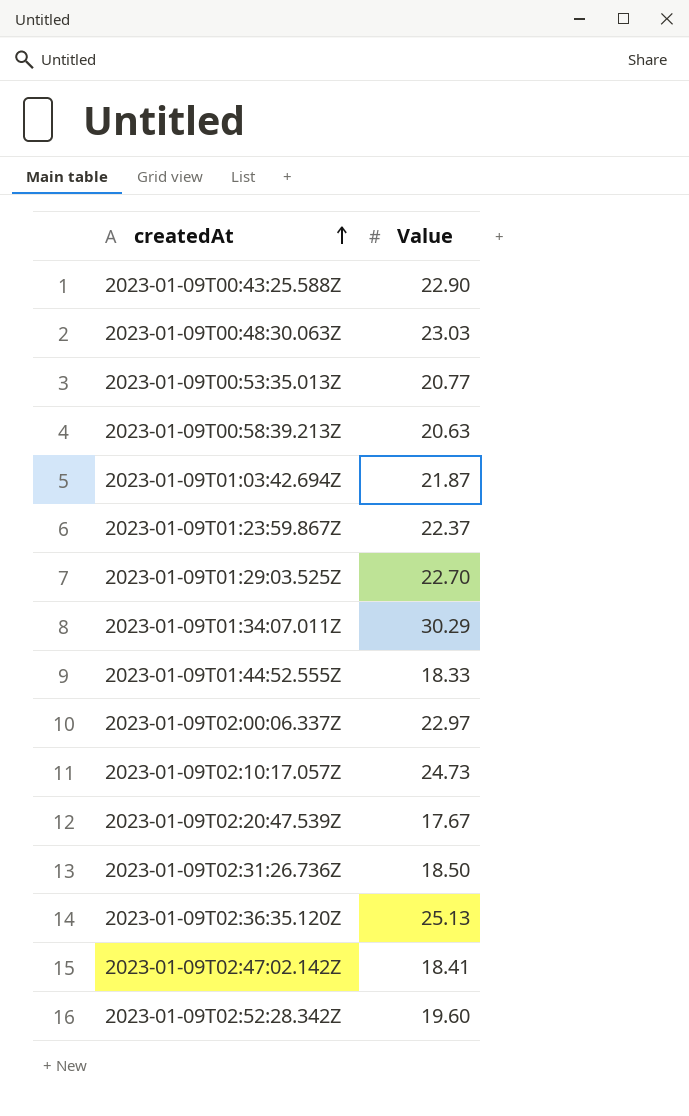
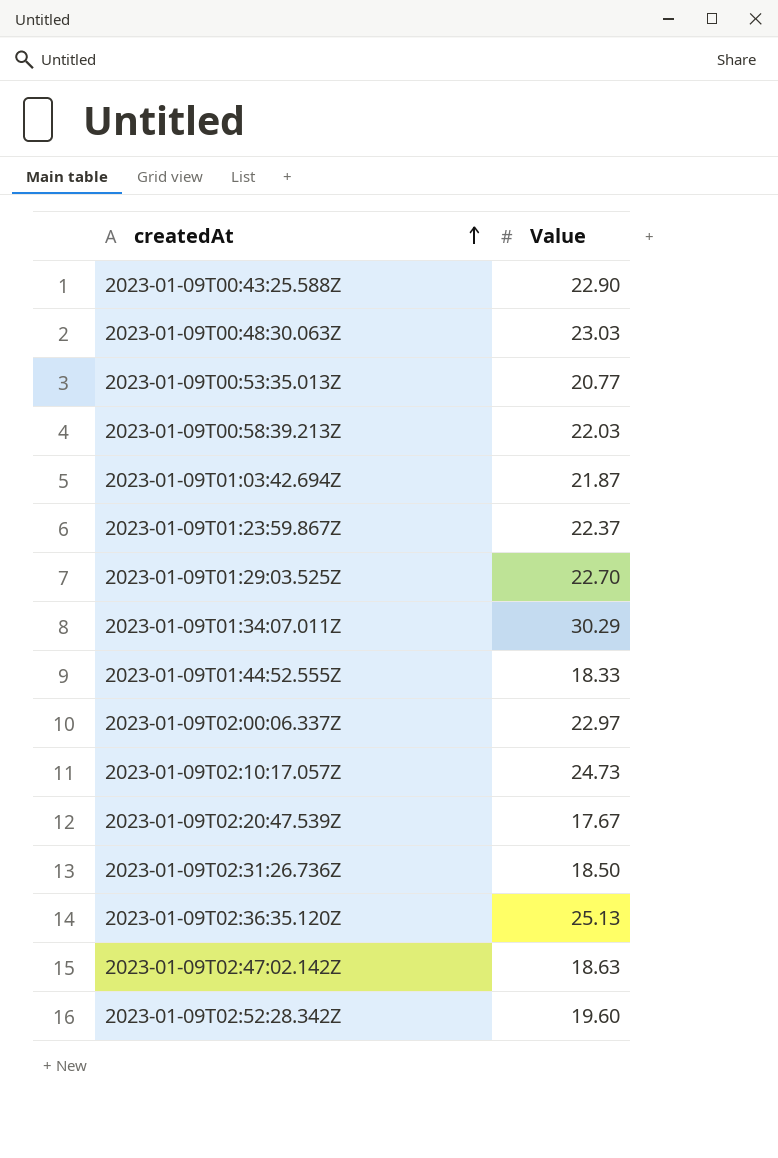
2023-01-09T00:58:39.213Z | Value: 20.63 -> 22.03
2023-01-09T02:47:02.142Z | Value: 18.41 -> 18.63

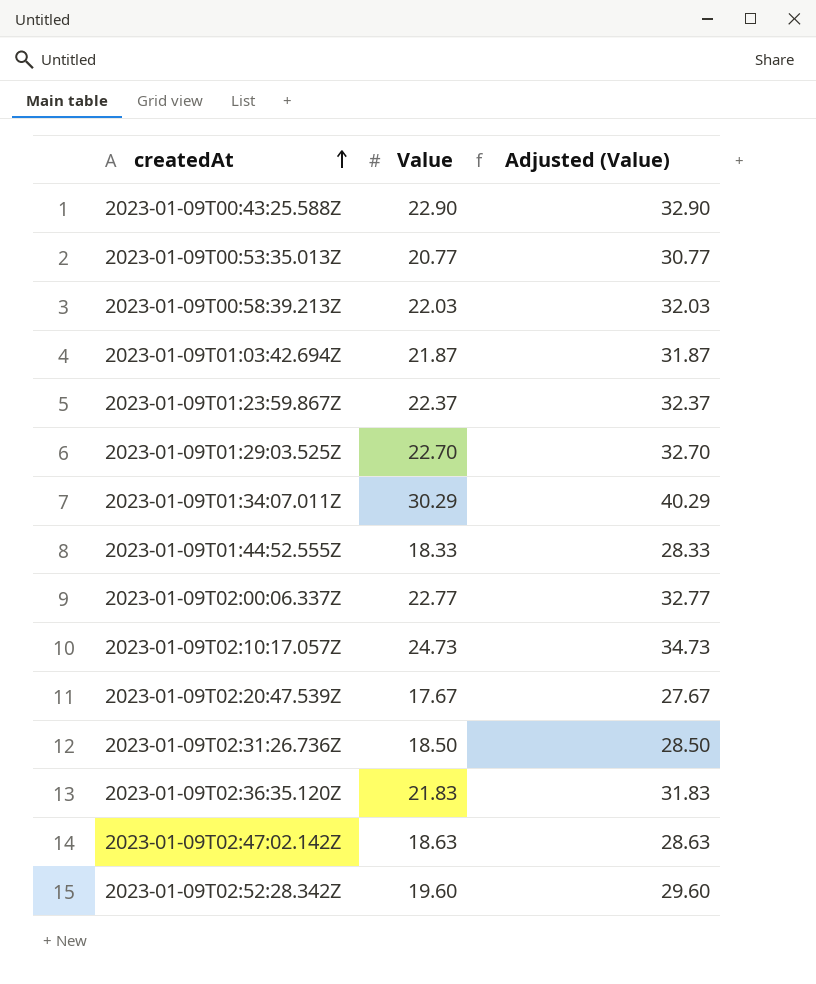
column Adjusted (Value) | formula: none -> [Value] + 10
row 2023-01-09T00:48:30.063Z: 23.03 -> none
2023-01-09T02:00:06.337Z | Value: 22.97 -> 22.77
2023-01-09T02:36:35.120Z | Value: 25.13 -> 21.83

